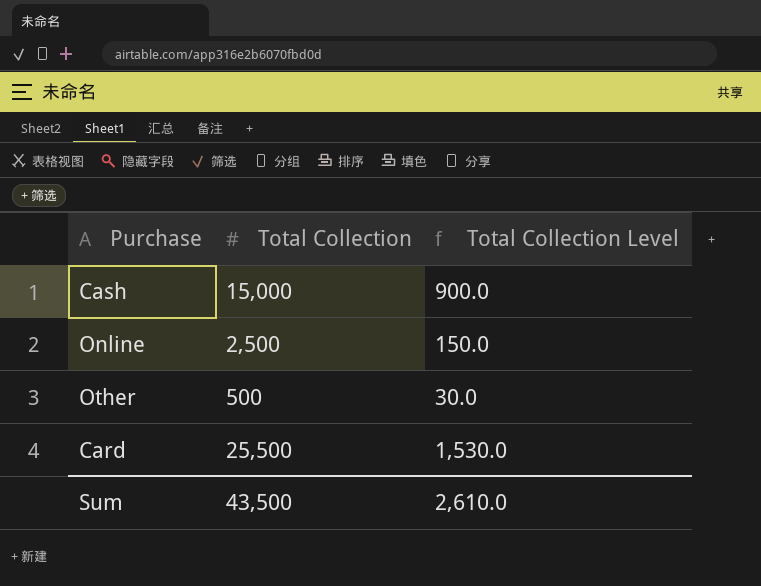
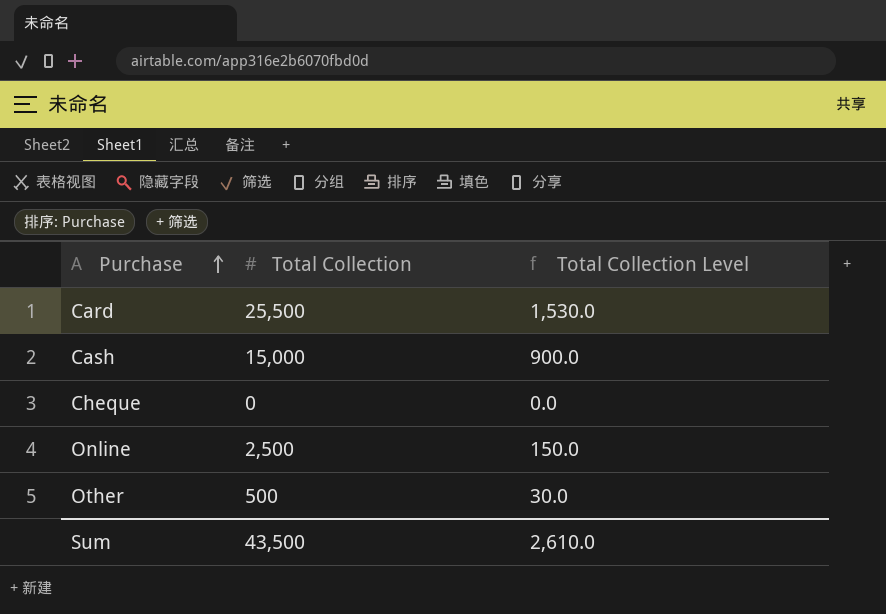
row order: none -> Purchase ascending
row Cheque: none -> 0 | 0.0

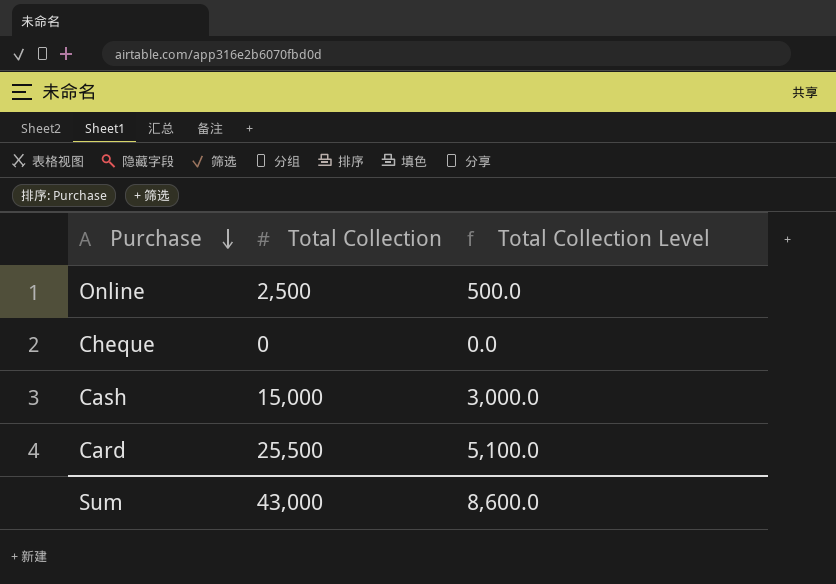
row order: Purchase ascending -> Purchase descending
column Total Collection Level | formula: [Total Collection] * 0.06 -> [Total Collection] * 0.2
row Other: 500 | 30.0 -> none
Sum | Total Collection: 43,500 -> 43,000
Sum | Total Collection Level: 2,610.0 -> 8,600.0

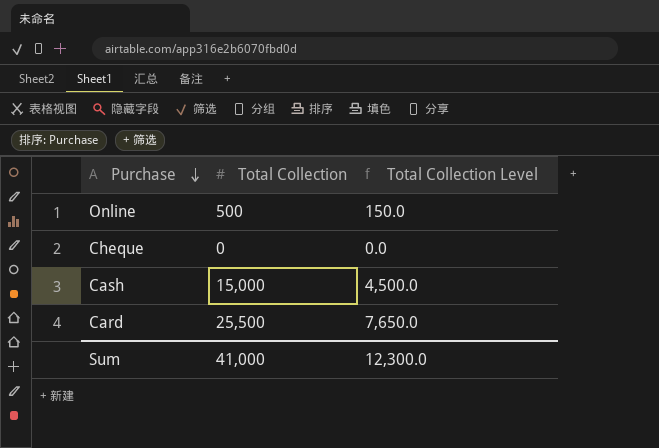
column Total Collection Level | formula: [Total Collection] * 0.2 -> [Total Collection] * 0.3
Online | Total Collection: 2,500 -> 500
Sum | Total Collection: 43,000 -> 41,000
Sum | Total Collection Level: 8,600.0 -> 12,300.0

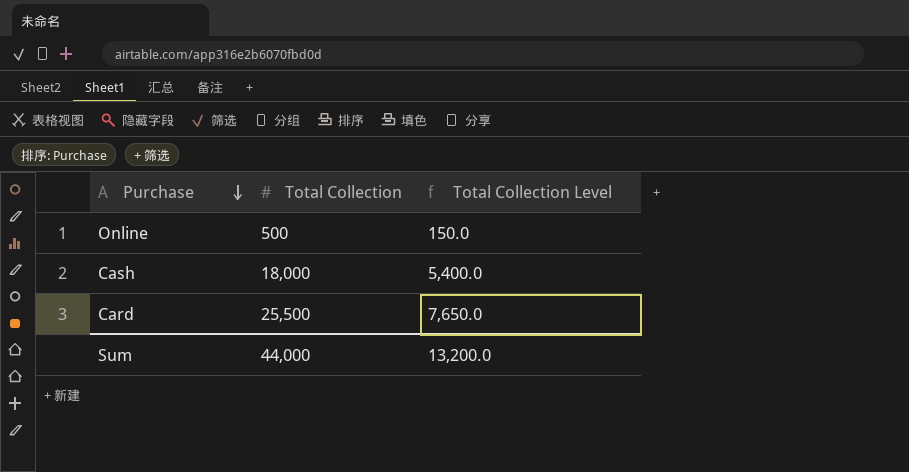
row Cheque: 0 | 0.0 -> none
Cash | Total Collection: 15,000 -> 18,000
Cash | Total Collection Level: 4,500.0 -> 5,400.0
Sum | Total Collection: 41,000 -> 44,000
Sum | Total Collection Level: 12,300.0 -> 13,200.0

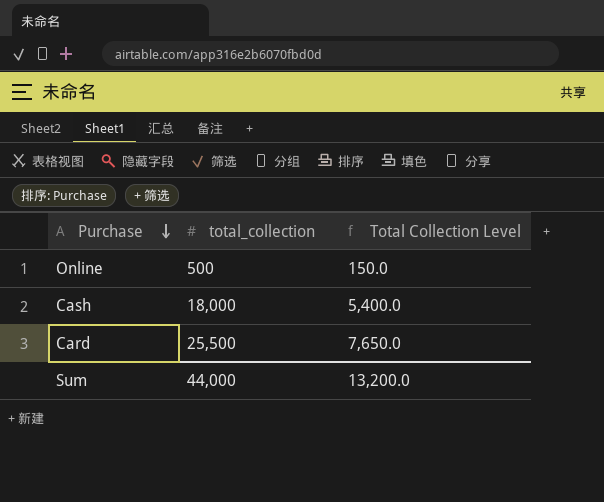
column name: Total Collection -> total_collection

